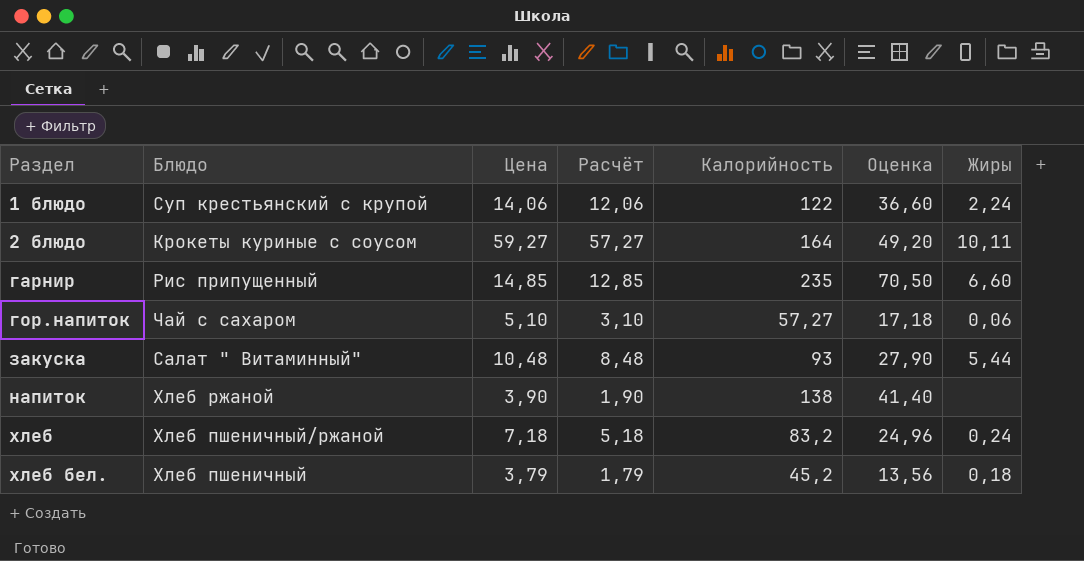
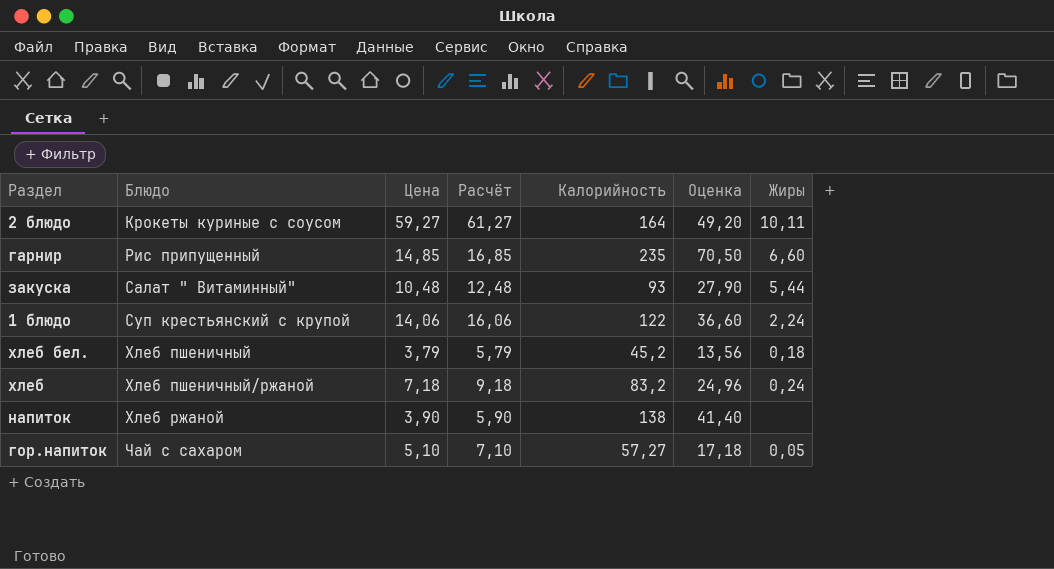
row order: Раздел ascending -> Блюдо ascending
column Расчёт | formula: [Цена] - 2 -> [Цена] + 2
гор.напиток | Жиры: 0,06 -> 0,05

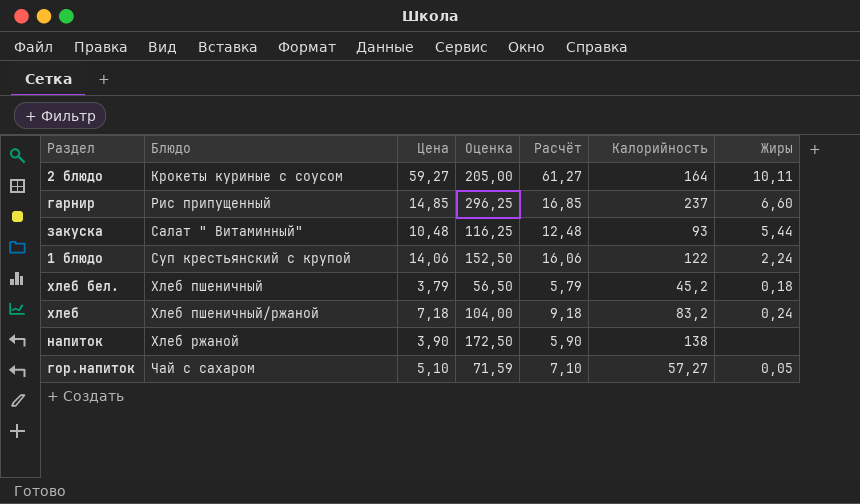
column Оценка | formula: [Калорийность] * 0,3 -> [Калорийность] * 1,25
column Оценка | position: 6 -> 4
гарнир | Калорийность: 235 -> 237

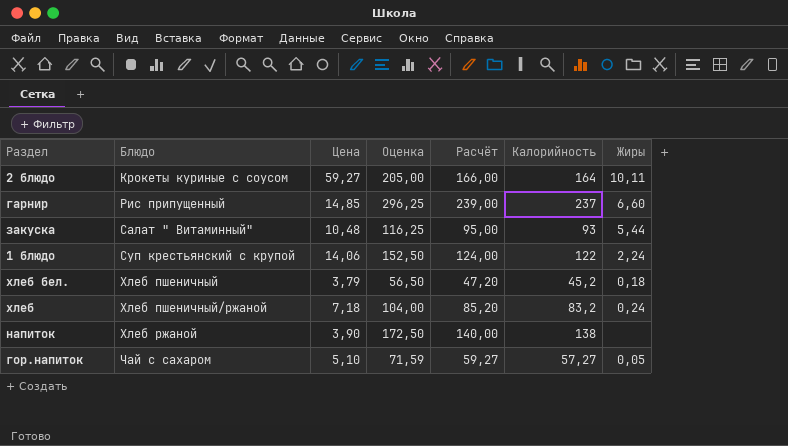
column Расчёт | formula: [Цена] + 2 -> [Калорийность] + 2

